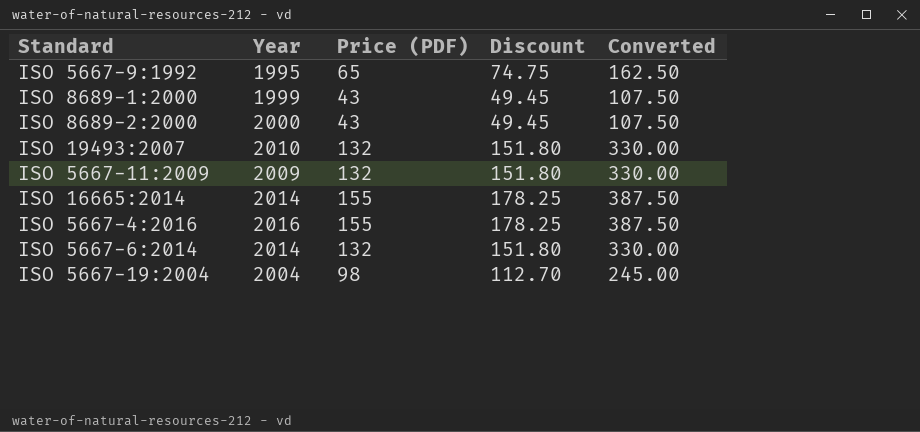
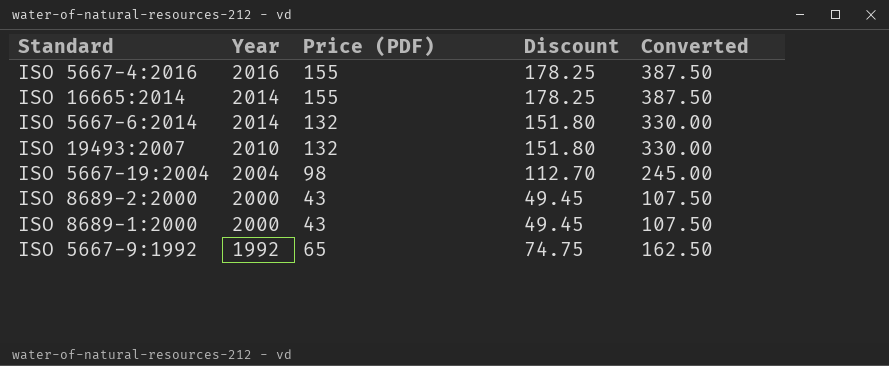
row order: none -> Year descending
row ISO 5667-11:2009: 2009 | 132 | 151.80 | 330.00 -> none
ISO 8689-1:2000 | Year: 1999 -> 2000
ISO 5667-9:1992 | Year: 1995 -> 1992

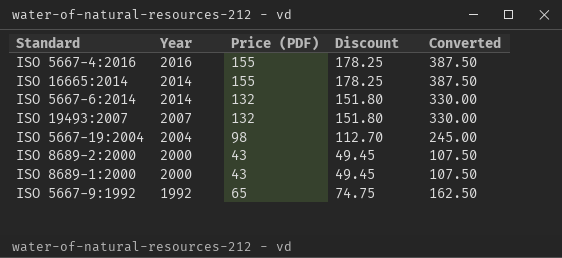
ISO 19493:2007 | Year: 2010 -> 2007

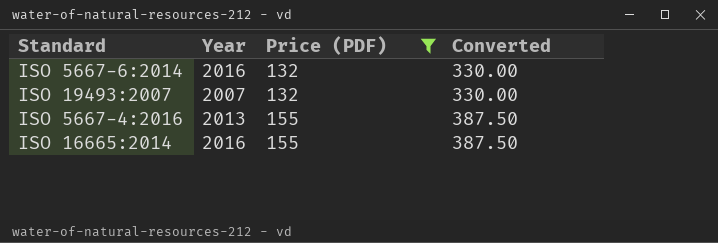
filter: none -> Price (PDF) >= 132
row order: Year descending -> Price (PDF) ascending
column Discount | formula: [Price (PDF)] * 1.15 -> none
ISO 5667-6:2014 | Year: 2014 -> 2016
ISO 5667-4:2016 | Year: 2016 -> 2013
ISO 16665:2014 | Year: 2014 -> 2016

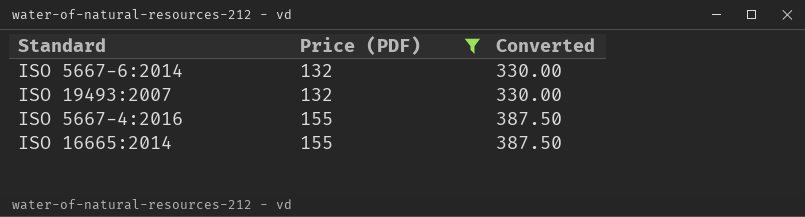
column Year | position: 2 -> none

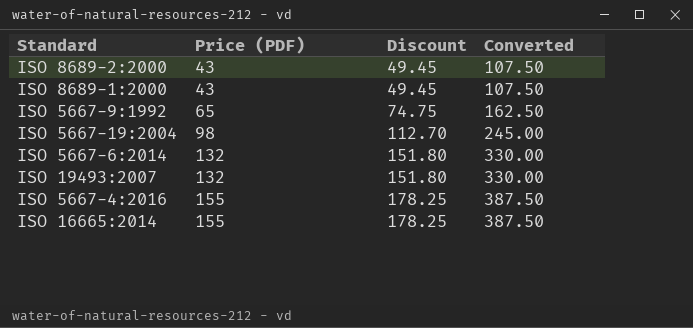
filter: Price (PDF) >= 132 -> none
column Discount | formula: none -> [Price (PDF)] * 1.15

